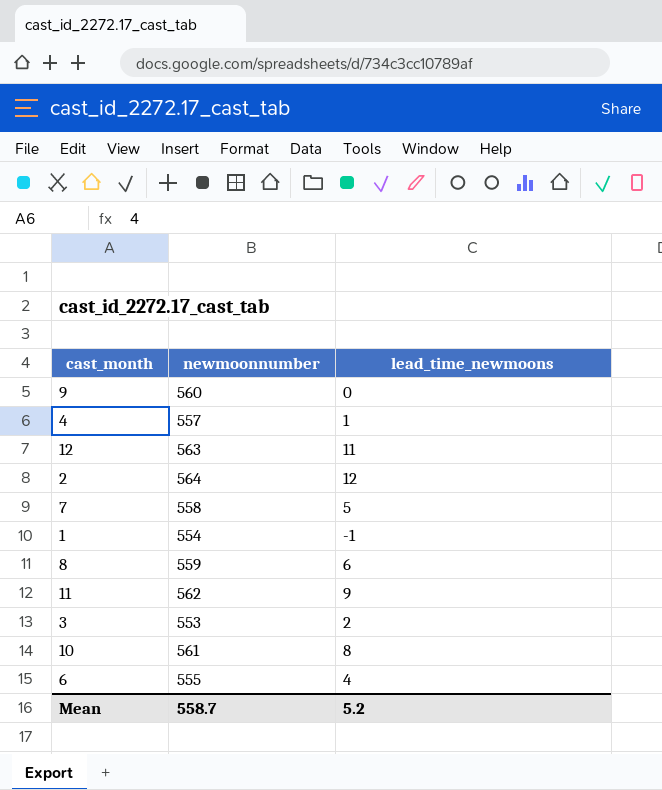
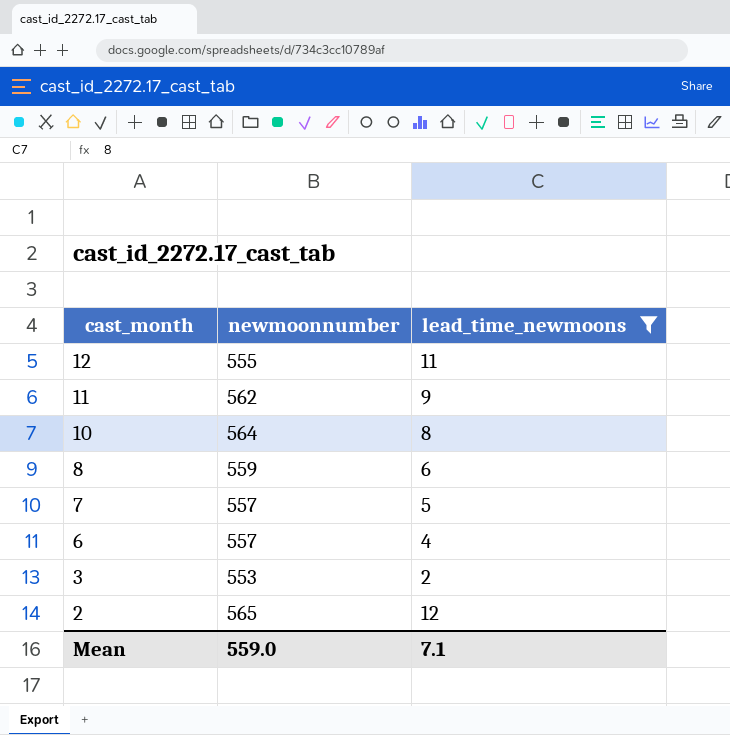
filter: none -> lead_time_newmoons >= 2
row order: none -> cast_month descending
12 | newmoonnumber: 563 -> 555
10 | newmoonnumber: 561 -> 564
7 | newmoonnumber: 558 -> 557
6 | newmoonnumber: 555 -> 557
2 | newmoonnumber: 564 -> 565
Mean | newmoonnumber: 558.7 -> 559.0
Mean | lead_time_newmoons: 5.2 -> 7.1

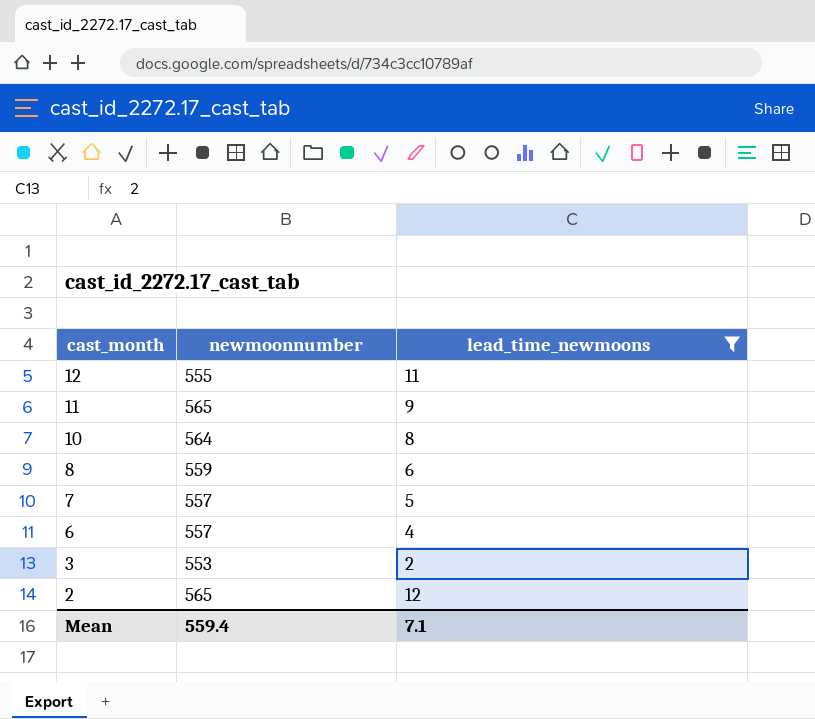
11 | newmoonnumber: 562 -> 565
Mean | newmoonnumber: 559.0 -> 559.4

